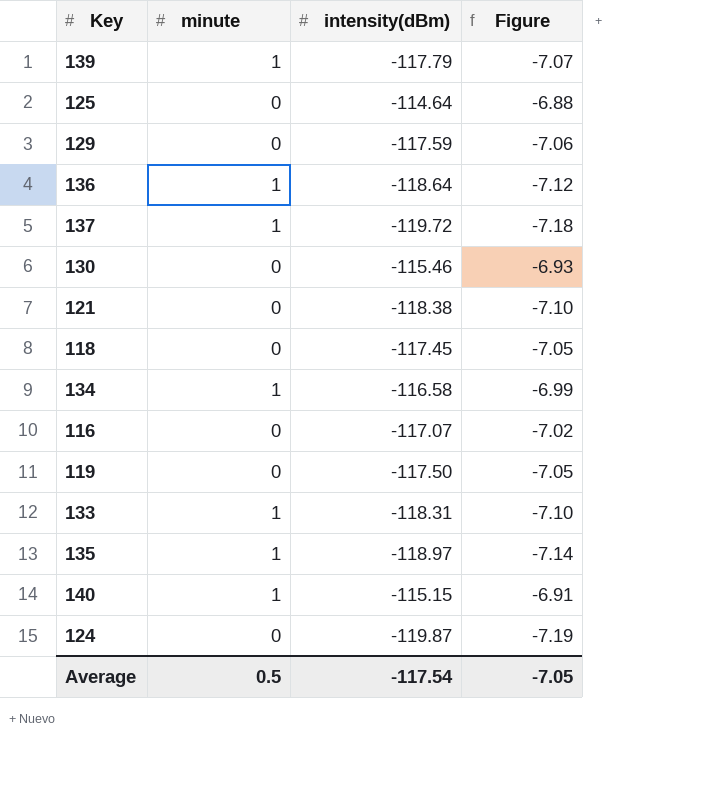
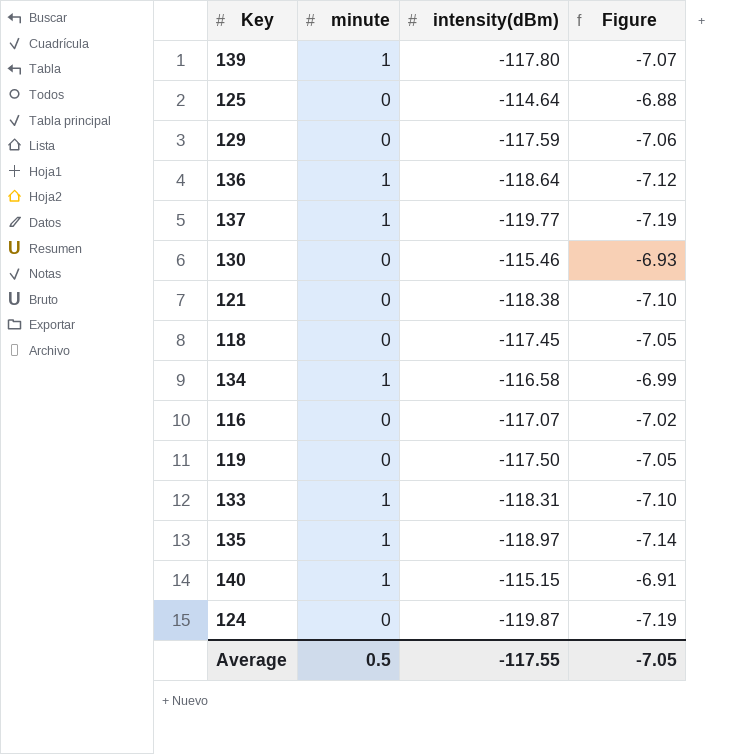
139 | intensity(dBm): -117.79 -> -117.80
137 | intensity(dBm): -119.72 -> -119.77
137 | Figure: -7.18 -> -7.19
Average | intensity(dBm): -117.54 -> -117.55

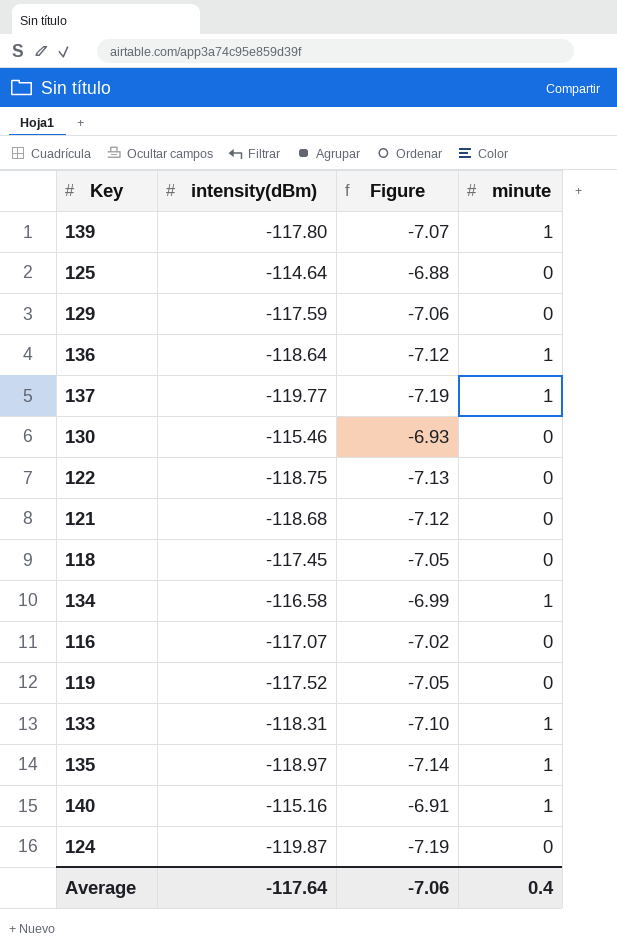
column minute | position: 2 -> 4
row 122: none -> -118.75 | -7.13 | 0
121 | intensity(dBm): -118.38 -> -118.68
121 | Figure: -7.10 -> -7.12
119 | intensity(dBm): -117.50 -> -117.52
140 | intensity(dBm): -115.15 -> -115.16
Average | intensity(dBm): -117.55 -> -117.64
Average | Figure: -7.05 -> -7.06
Average | minute: 0.5 -> 0.4

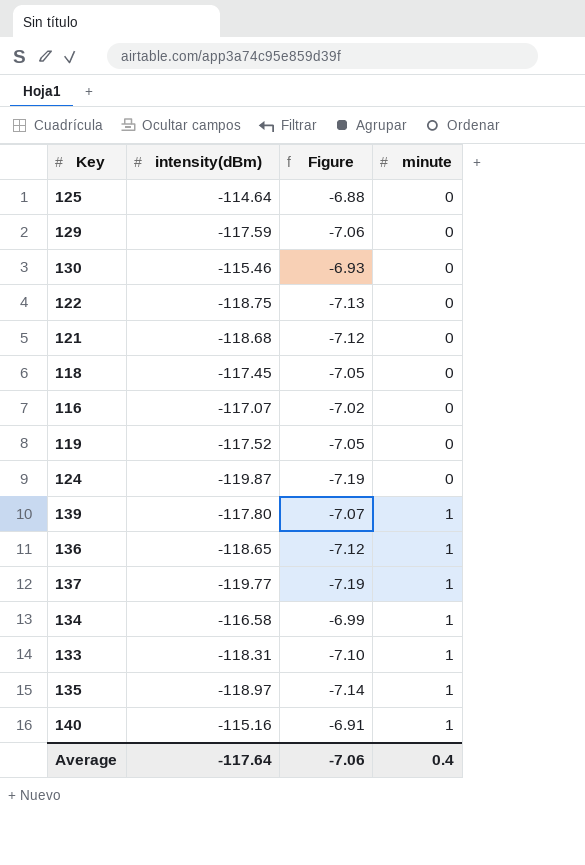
row order: none -> minute ascending
136 | intensity(dBm): -118.64 -> -118.65

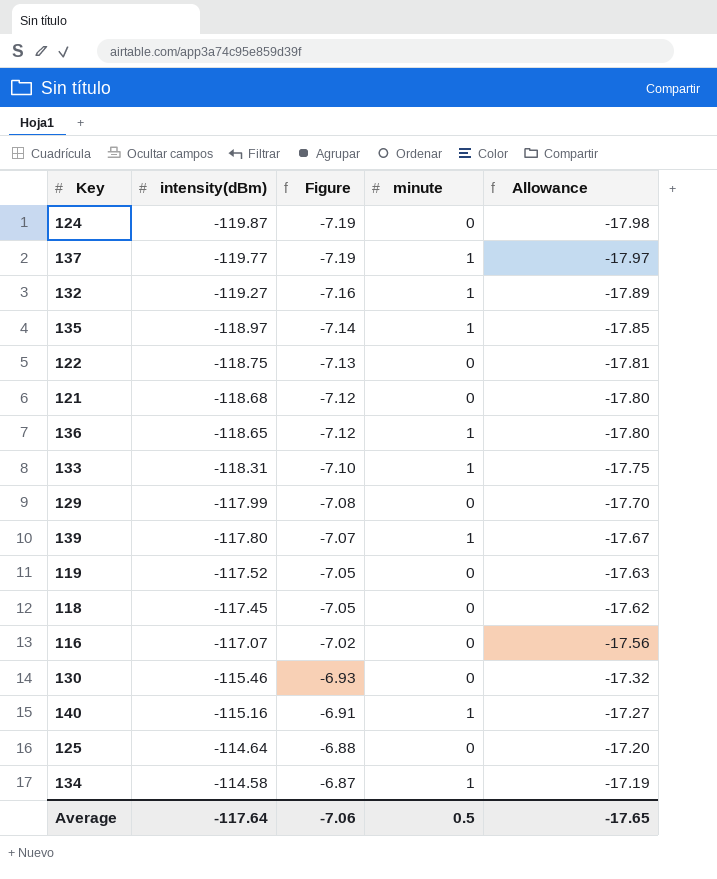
row order: minute ascending -> intensity(dBm) ascending
column Allowance | formula: none -> [intensity(dBm)] * 0.15
row 132: none -> -119.27 | -7.16 | 1 | -17.89
129 | intensity(dBm): -117.59 -> -117.99
129 | Figure: -7.06 -> -7.08
134 | intensity(dBm): -116.58 -> -114.58
134 | Figure: -6.99 -> -6.87
Average | minute: 0.4 -> 0.5

